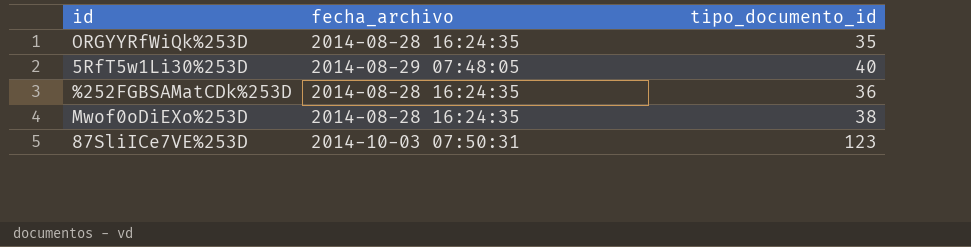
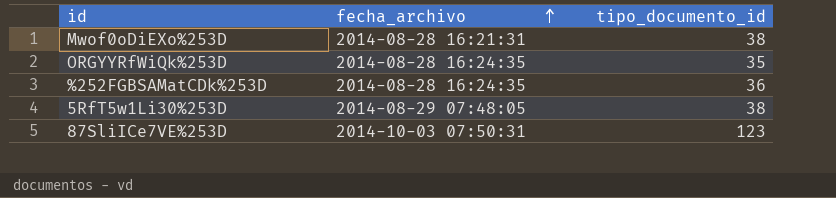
row order: none -> fecha_archivo ascending
Mwof0oDiEXo%253D | fecha_archivo: 2014-08-28 16:24:35 -> 2014-08-28 16:21:31
5RfT5w1Li30%253D | tipo_documento_id: 40 -> 38

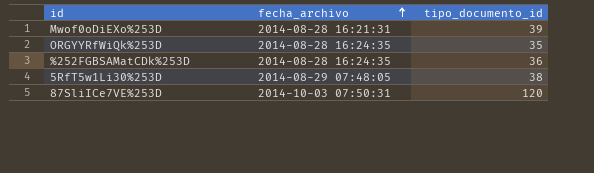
Mwof0oDiEXo%253D | tipo_documento_id: 38 -> 39
87SliICe7VE%253D | tipo_documento_id: 123 -> 120

